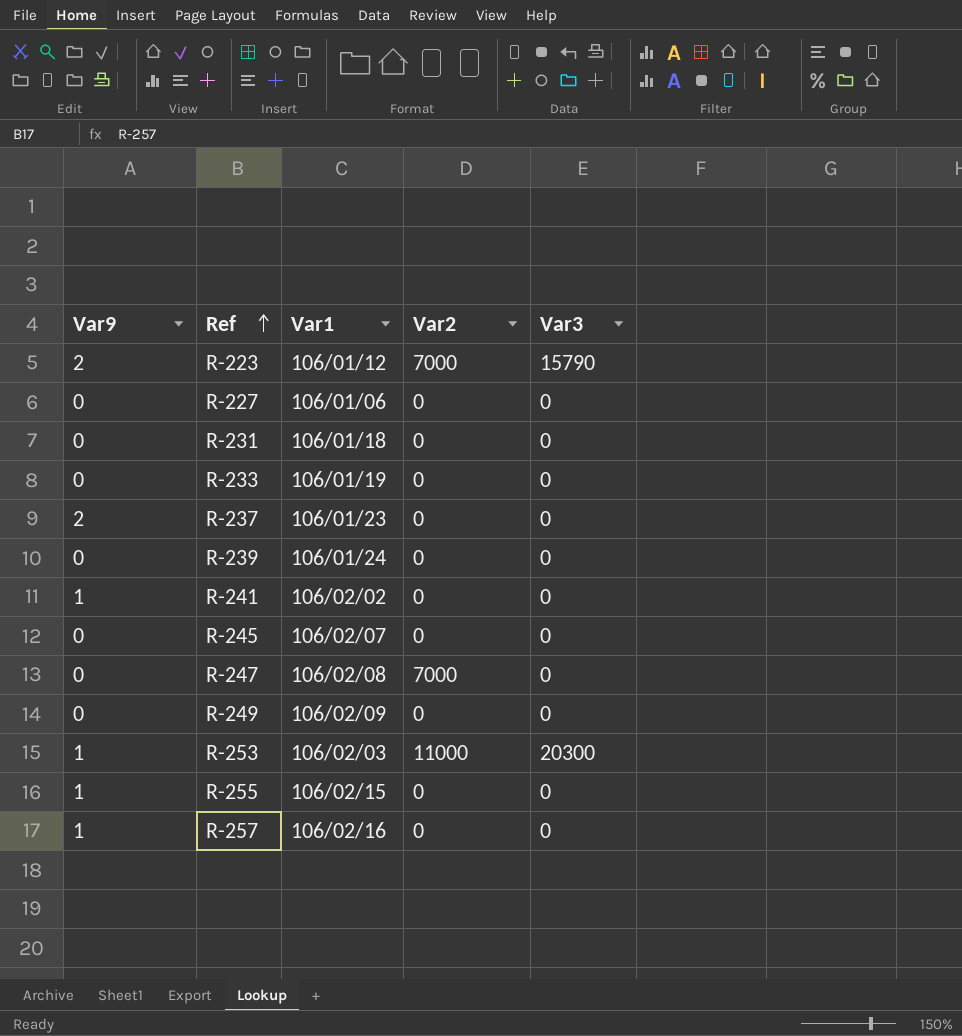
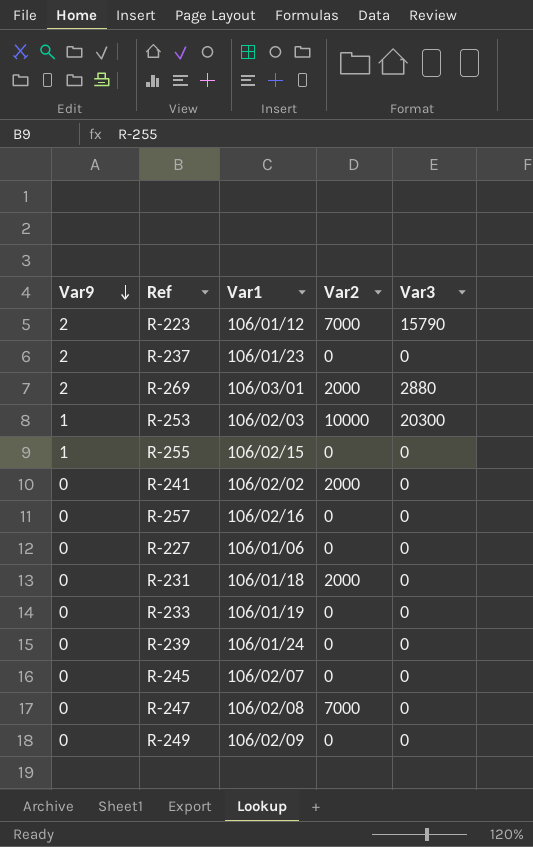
row order: Ref ascending -> Var9 descending
row R-269: none -> 2 | 106/03/01 | 2000 | 2880
R-253 | Var2: 11000 -> 10000
R-241 | Var9: 1 -> 0
R-241 | Var2: 0 -> 2000
R-257 | Var9: 1 -> 0
R-231 | Var2: 0 -> 2000

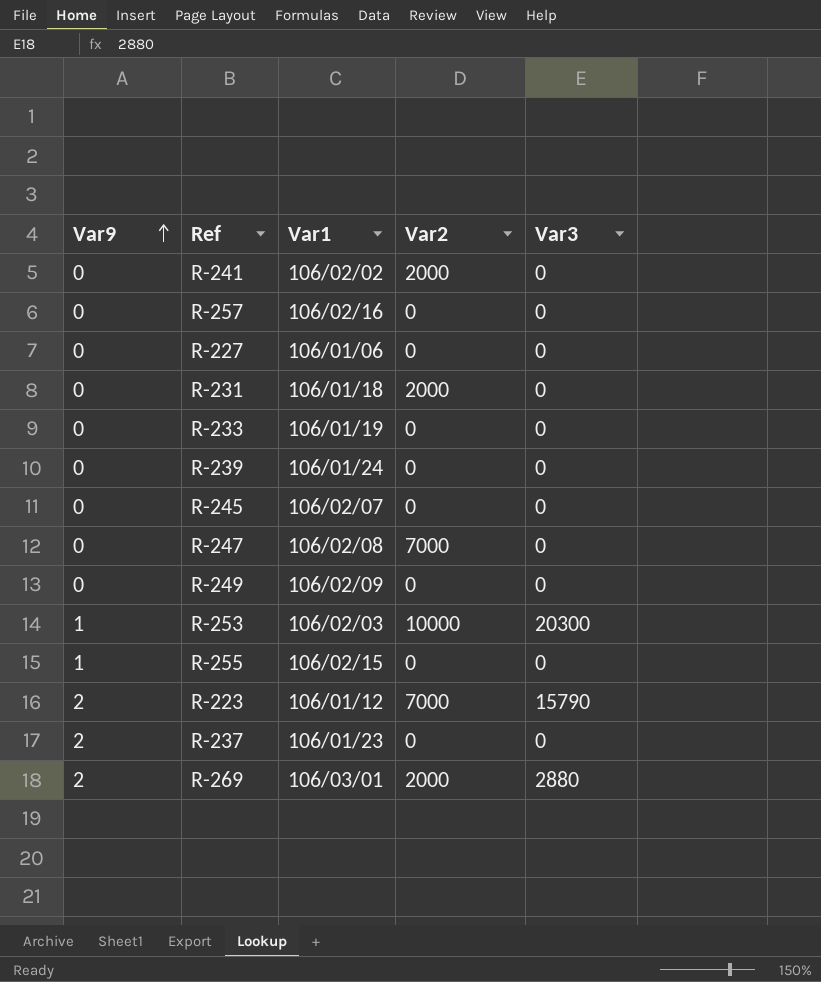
row order: Var9 descending -> Var9 ascending

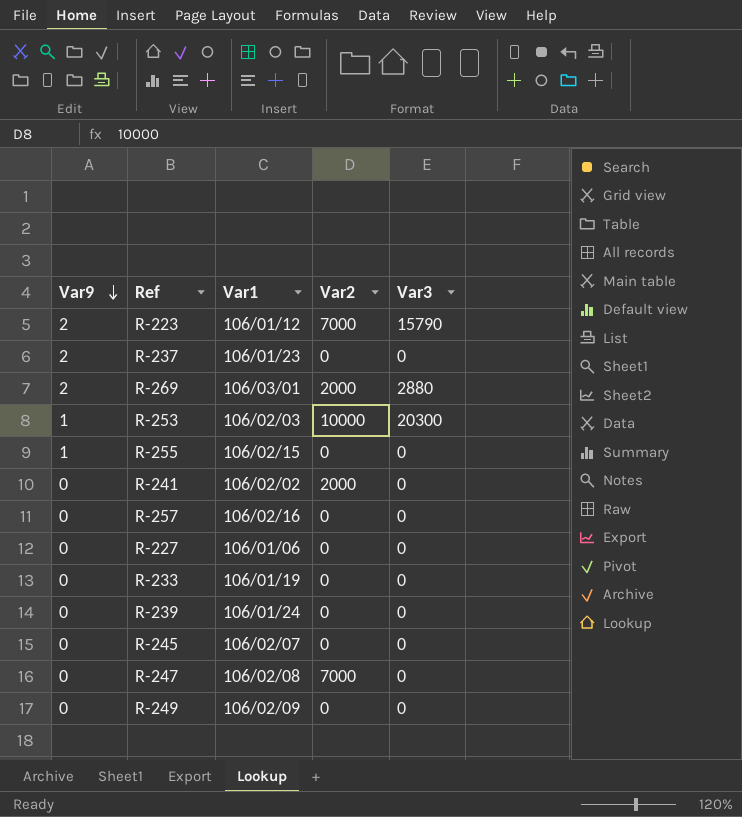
row order: Var9 ascending -> Var9 descending
row R-231: 0 | 106/01/18 | 2000 | 0 -> none

